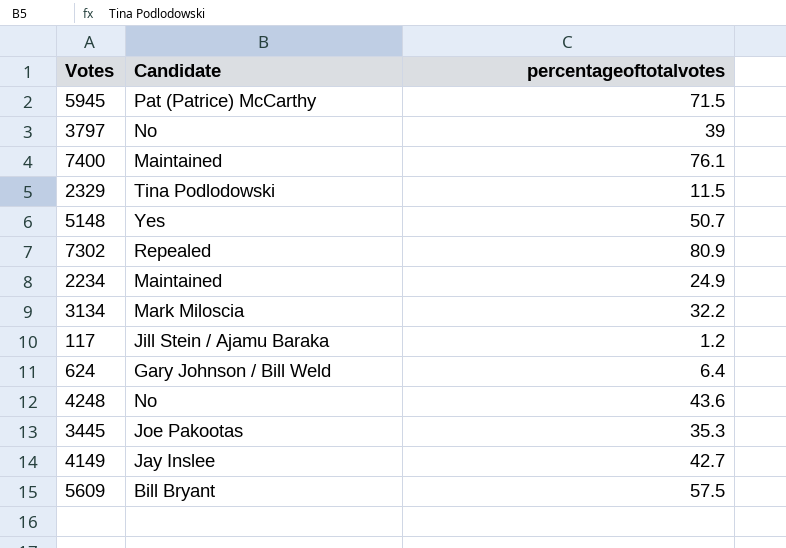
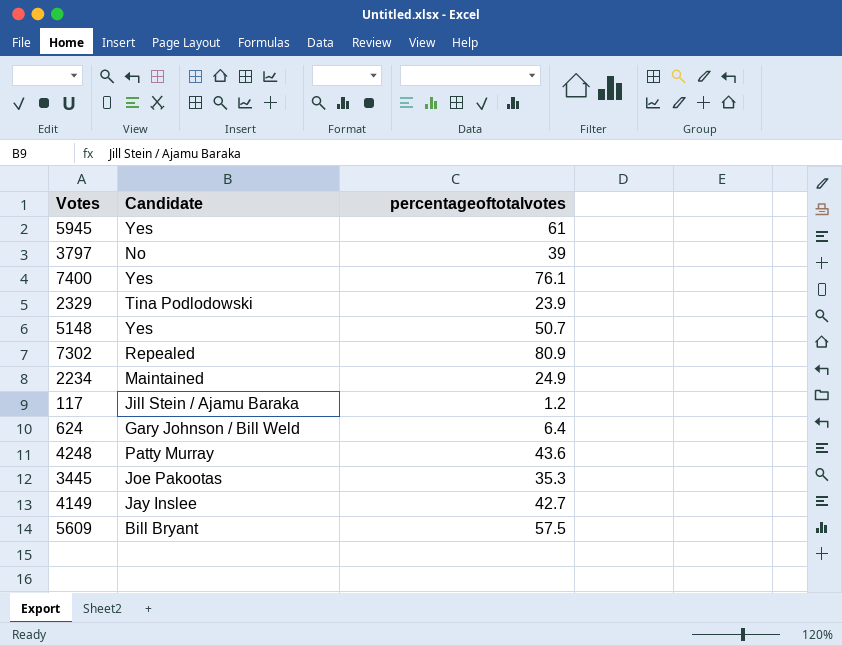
row 3134: Mark Miloscia | 32.2 -> none
5945 | Candidate: Pat (Patrice) McCarthy -> Yes
5945 | percentageoftotalvotes: 71.5 -> 61
7400 | Candidate: Maintained -> Yes
2329 | percentageoftotalvotes: 11.5 -> 23.9
4248 | Candidate: No -> Patty Murray

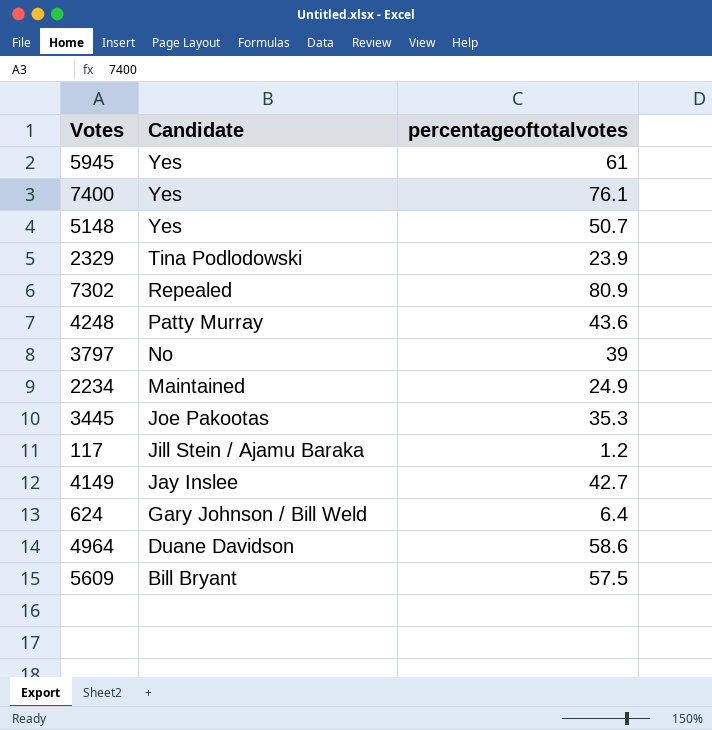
row order: none -> Candidate descending
row 4964: none -> Duane Davidson | 58.6

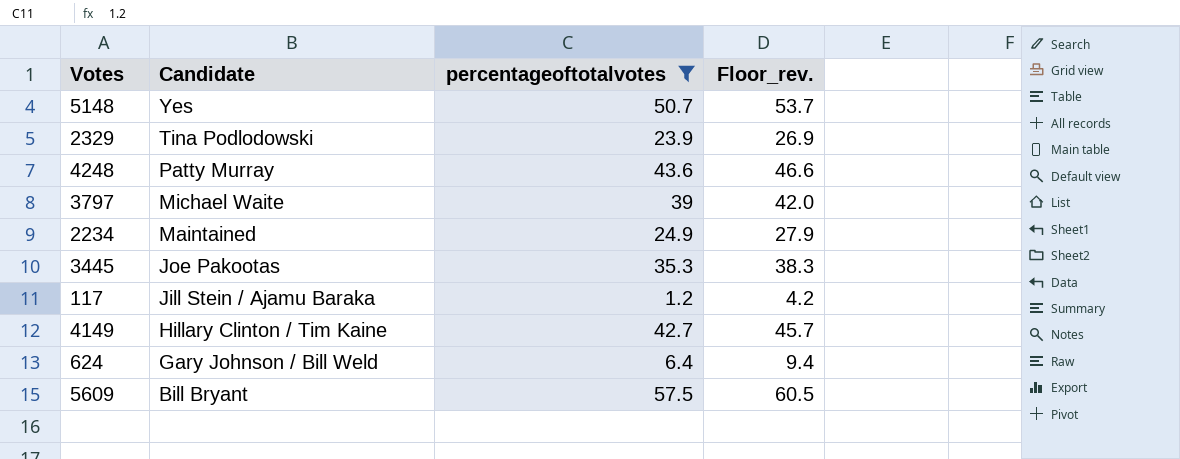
filter: none -> percentageoftotalvotes <= 57.5
column Floor_rev. | formula: none -> [percentageoftotalvotes] + 3
3797 | Candidate: No -> Michael Waite
4149 | Candidate: Jay Inslee -> Hillary Clinton / Tim Kaine

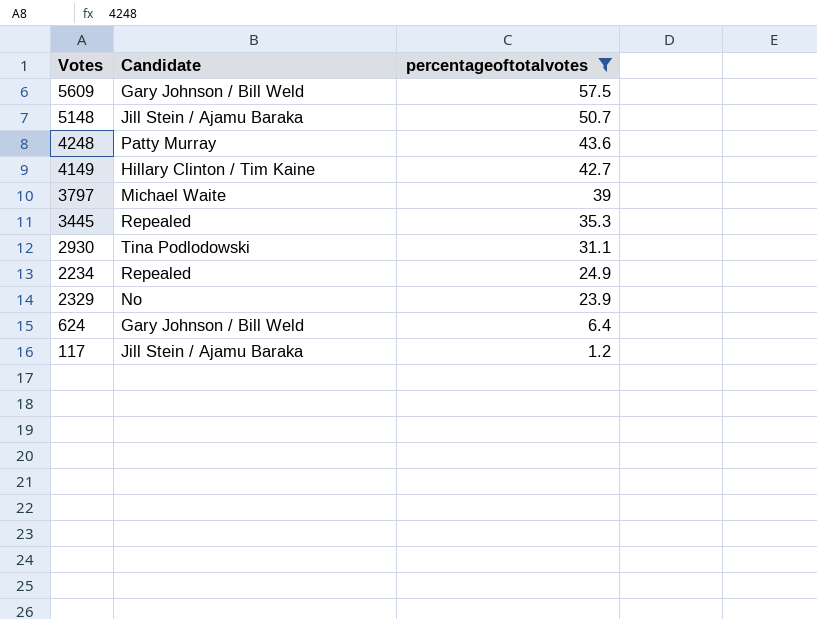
row order: Candidate descending -> percentageoftotalvotes descending
column Floor_rev. | formula: [percentageoftotalvotes] + 3 -> none
5609 | Candidate: Bill Bryant -> Gary Johnson / Bill Weld
5148 | Candidate: Yes -> Jill Stein / Ajamu Baraka
3445 | Candidate: Joe Pakootas -> Repealed
row 2930: none -> Tina Podlodowski | 31.1
2234 | Candidate: Maintained -> Repealed
2329 | Candidate: Tina Podlodowski -> No

